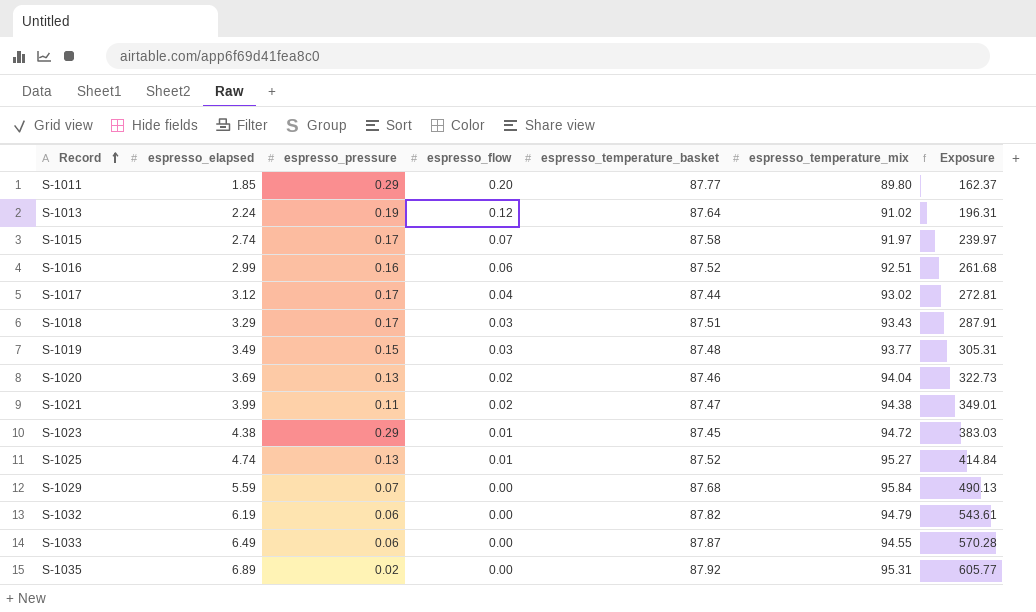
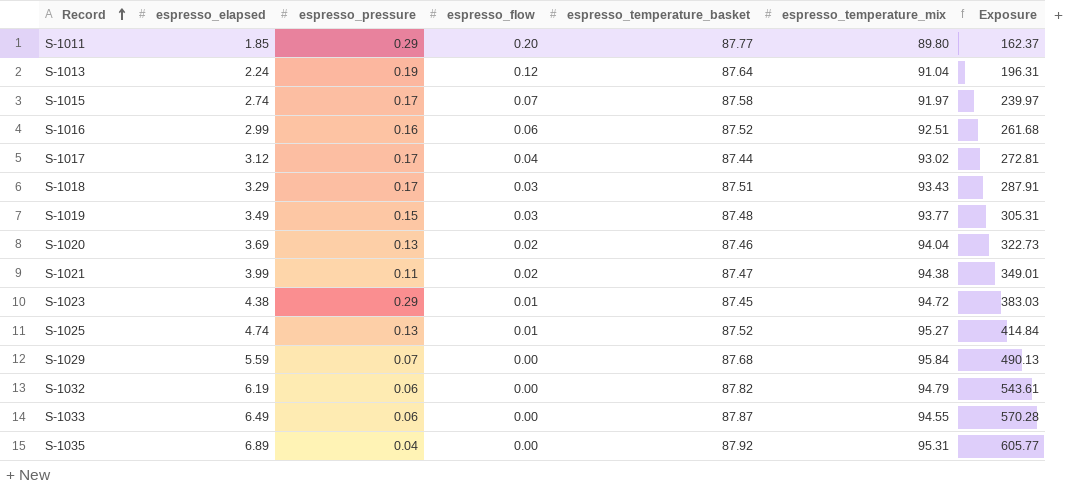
S-1013 | espresso_temperature_mix: 91.02 -> 91.04
S-1035 | espresso_pressure: 0.02 -> 0.04

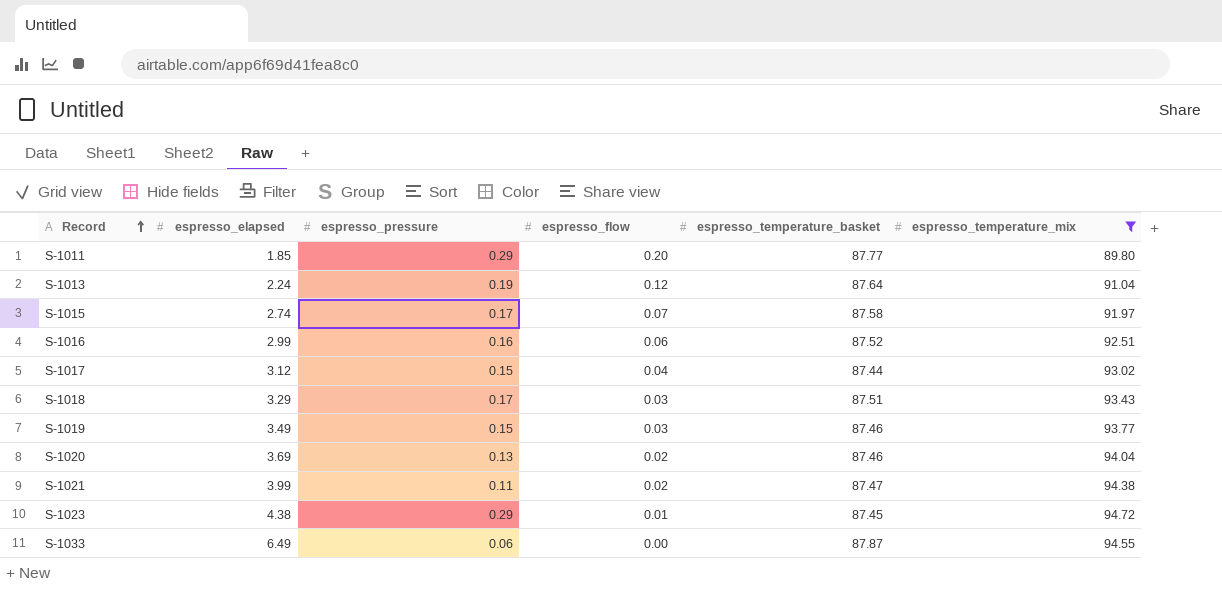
filter: none -> espresso_temperature_mix <= 94.72
column Exposure | formula: [espresso_elapsed] * [espresso_temperature_basket] -> none
S-1017 | espresso_pressure: 0.17 -> 0.15
S-1019 | espresso_temperature_basket: 87.48 -> 87.46

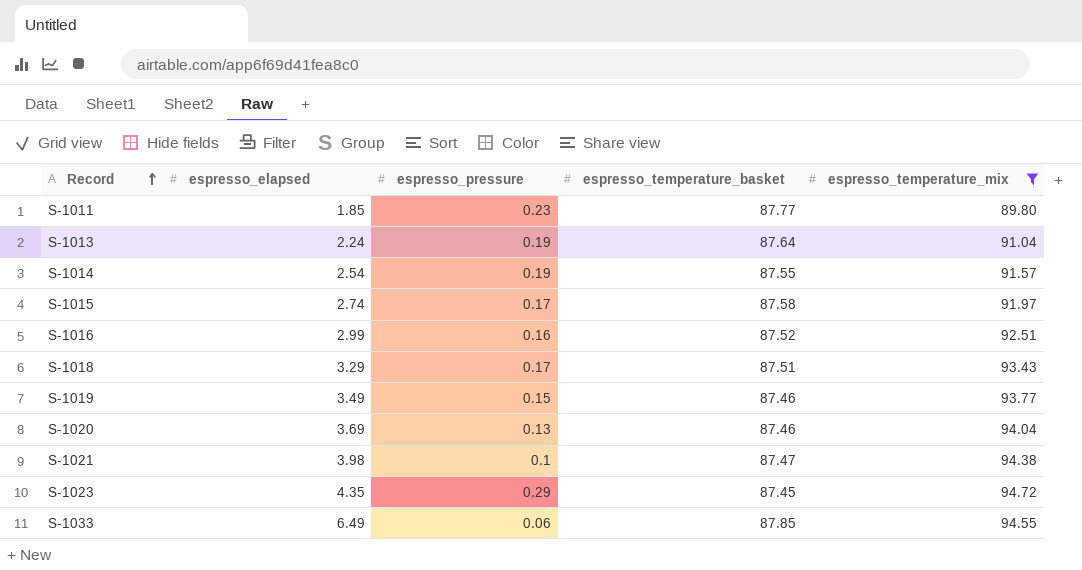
column espresso_flow | position: 4 -> none
row S-1017: 3.12 | 0.15 | 0.04 | 87.44 | 93.02 -> none
S-1011 | espresso_pressure: 0.29 -> 0.23
row S-1014: none -> 2.54 | 0.19 | 87.55 | 91.57
S-1021 | espresso_elapsed: 3.99 -> 3.98
S-1021 | espresso_pressure: 0.11 -> 0.1
S-1023 | espresso_elapsed: 4.38 -> 4.35
S-1033 | espresso_temperature_basket: 87.87 -> 87.85

